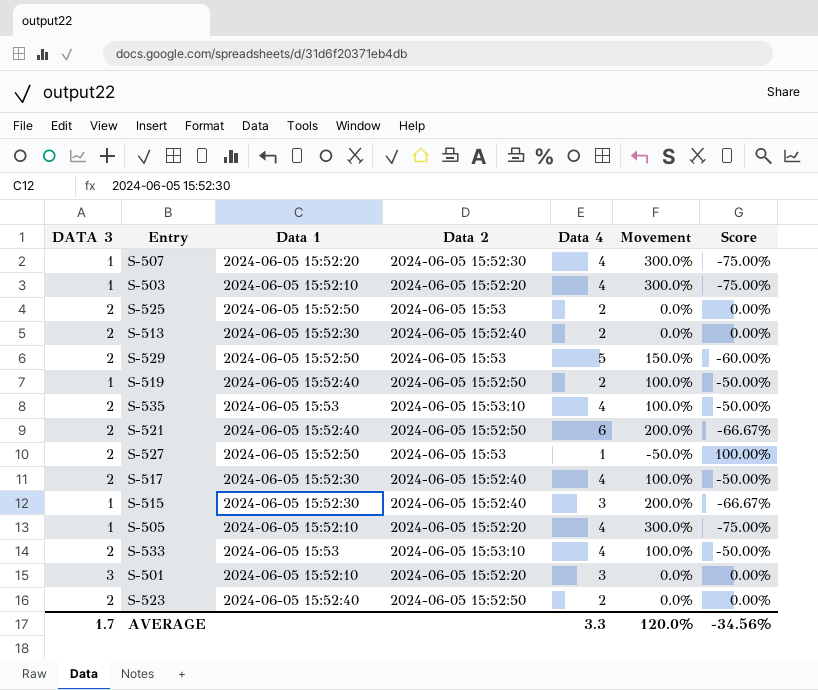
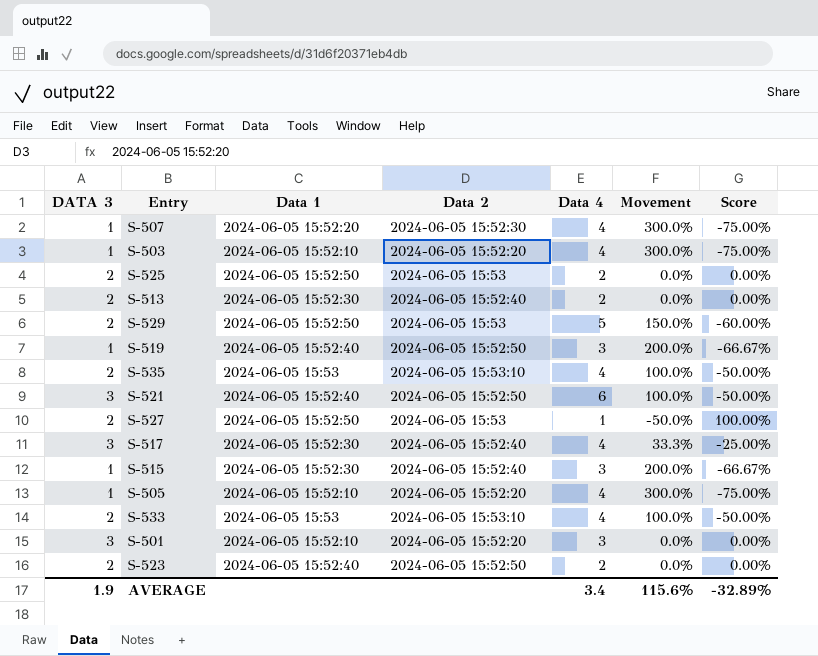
S-519 | Data 4: 2 -> 3
S-519 | Movement: 100.0% -> 200.0%
S-519 | Score: -50.00% -> -66.67%
S-521 | DATA 3: 2 -> 3
S-521 | Movement: 200.0% -> 100.0%
S-521 | Score: -66.67% -> -50.00%
S-517 | DATA 3: 2 -> 3
S-517 | Movement: 100.0% -> 33.3%
S-517 | Score: -50.00% -> -25.00%
AVERAGE | DATA 3: 1.7 -> 1.9
AVERAGE | Data 4: 3.3 -> 3.4
AVERAGE | Movement: 120.0% -> 115.6%
AVERAGE | Score: -34.56% -> -32.89%

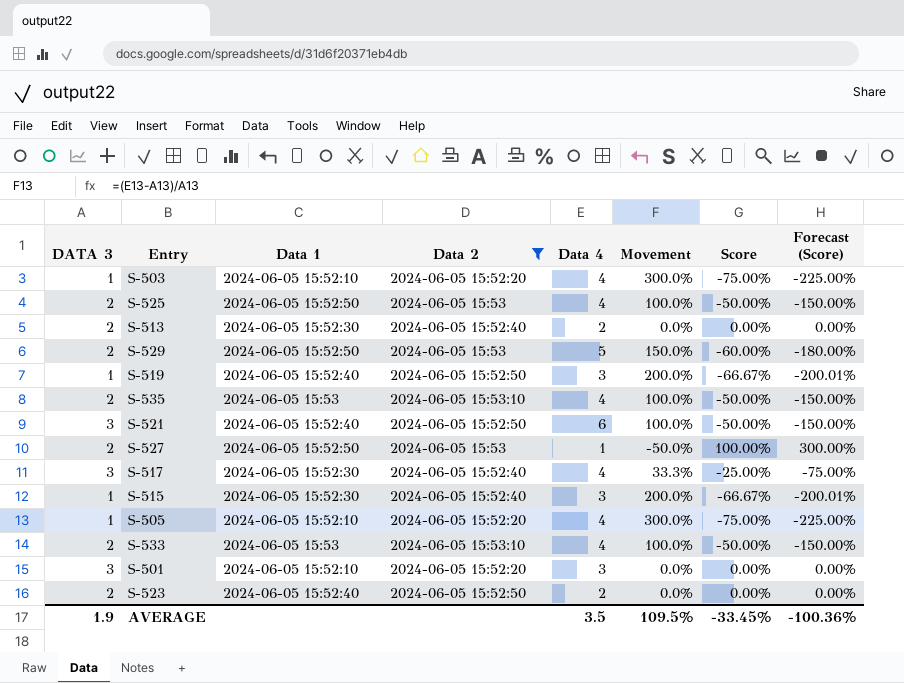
filter: none -> Data 2 != 2024-06-05 15:52:30
column Forecast (Score) | formula: none -> [Score] * 3
S-525 | Data 4: 2 -> 4
S-525 | Movement: 0.0% -> 100.0%
S-525 | Score: 0.00% -> -50.00%
AVERAGE | Data 4: 3.4 -> 3.5
AVERAGE | Movement: 115.6% -> 109.5%
AVERAGE | Score: -32.89% -> -33.45%

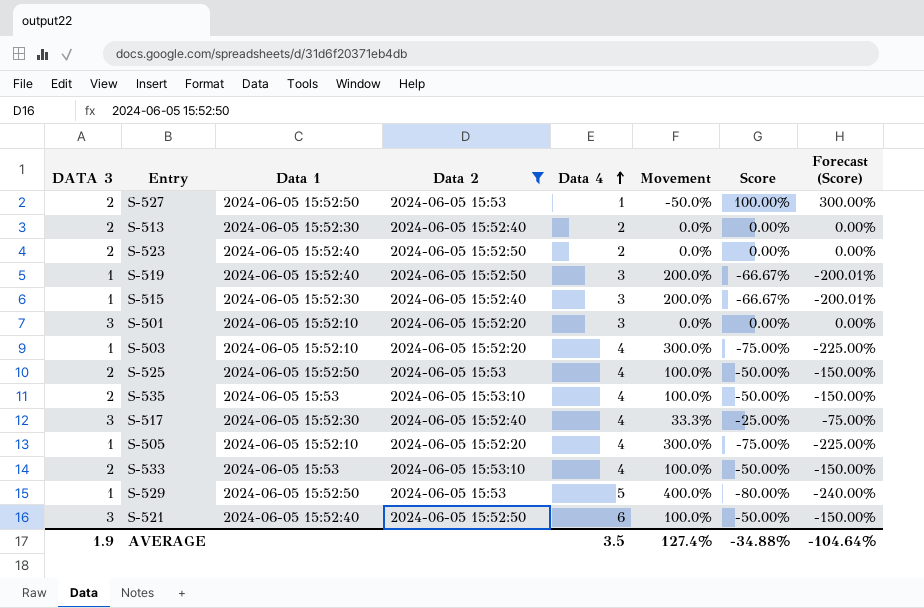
row order: none -> Data 4 ascending
S-529 | DATA 3: 2 -> 1
S-529 | Movement: 150.0% -> 400.0%
S-529 | Score: -60.00% -> -80.00%
S-529 | Forecast (Score): -180.00% -> -240.00%
AVERAGE | Movement: 109.5% -> 127.4%
AVERAGE | Score: -33.45% -> -34.88%
AVERAGE | Forecast (Score): -100.36% -> -104.64%

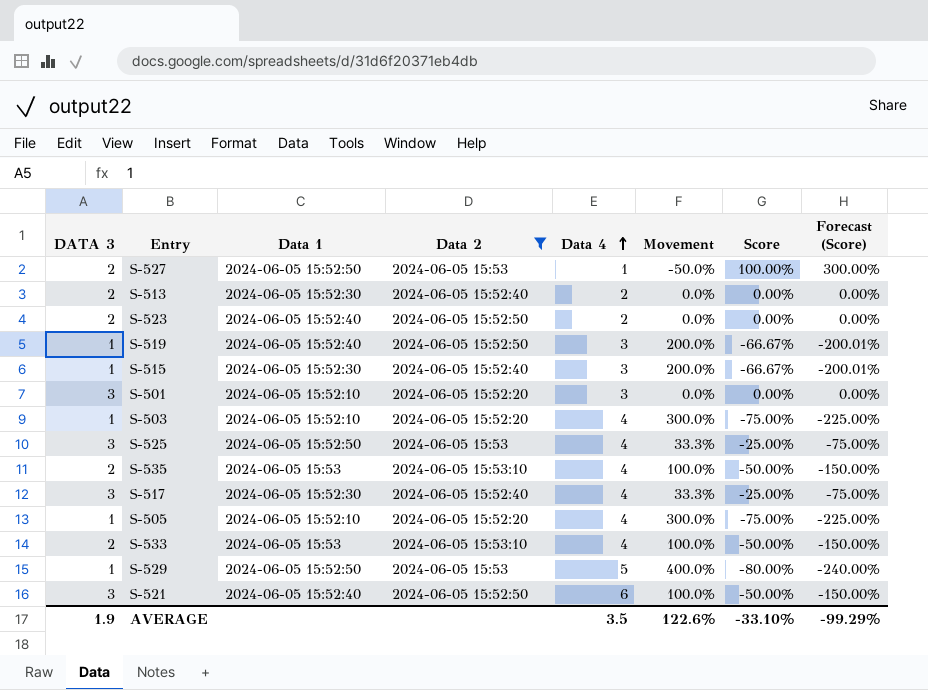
S-525 | DATA 3: 2 -> 3
S-525 | Movement: 100.0% -> 33.3%
S-525 | Score: -50.00% -> -25.00%
S-525 | Forecast (Score): -150.00% -> -75.00%
AVERAGE | Movement: 127.4% -> 122.6%
AVERAGE | Score: -34.88% -> -33.10%
AVERAGE | Forecast (Score): -104.64% -> -99.29%

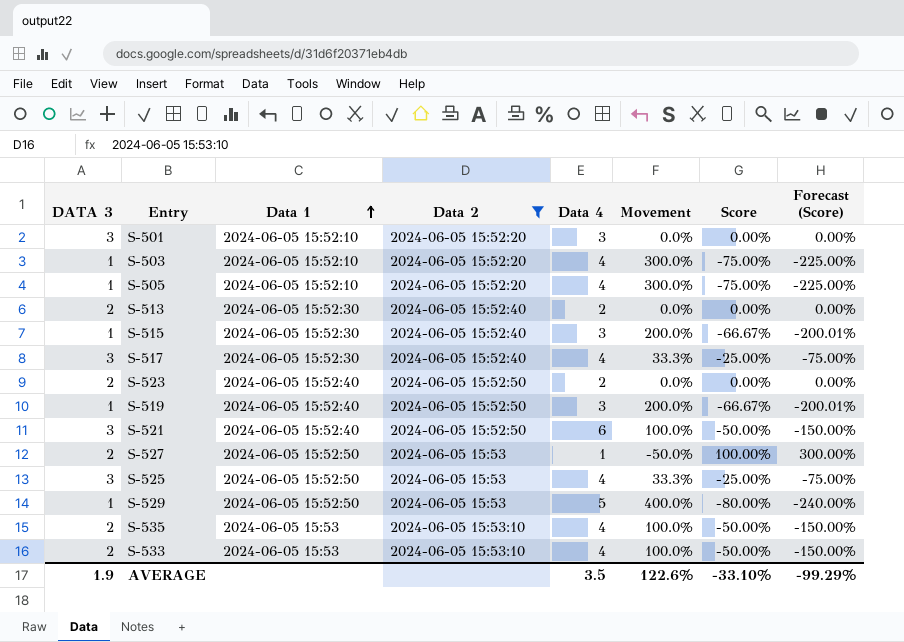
row order: Data 4 ascending -> Data 1 ascending

